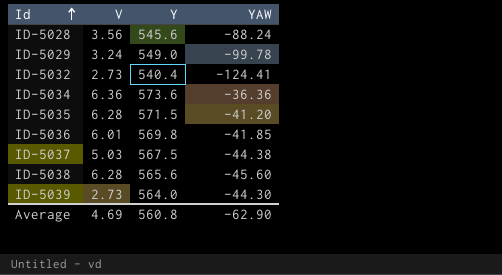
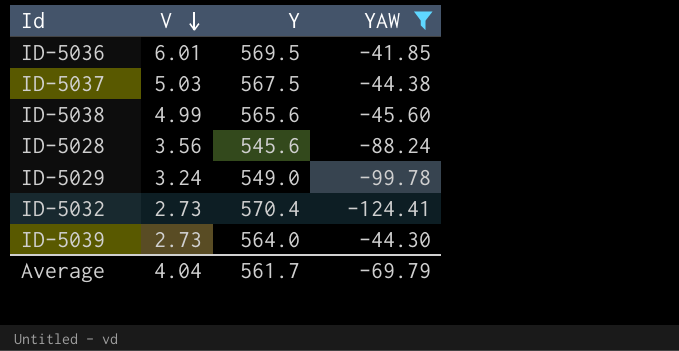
filter: none -> YAW <= -41.85
row order: Id ascending -> V descending
ID-5036 | Y: 569.8 -> 569.5
ID-5038 | V: 6.28 -> 4.99
ID-5032 | Y: 540.4 -> 570.4
Average | V: 4.69 -> 4.04
Average | Y: 560.8 -> 561.7
Average | YAW: -62.90 -> -69.79

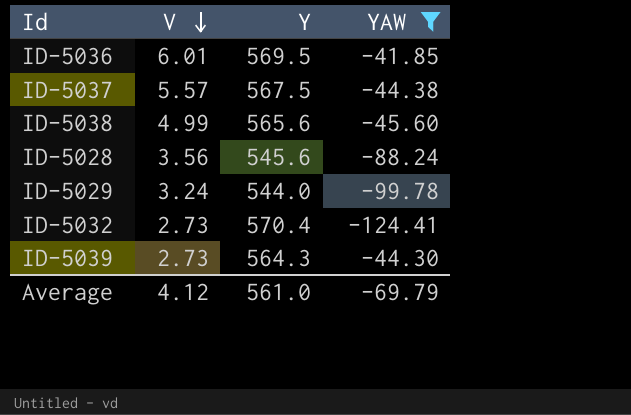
ID-5037 | V: 5.03 -> 5.57
ID-5029 | Y: 549.0 -> 544.0
ID-5039 | Y: 564.0 -> 564.3
Average | V: 4.04 -> 4.12
Average | Y: 561.7 -> 561.0

